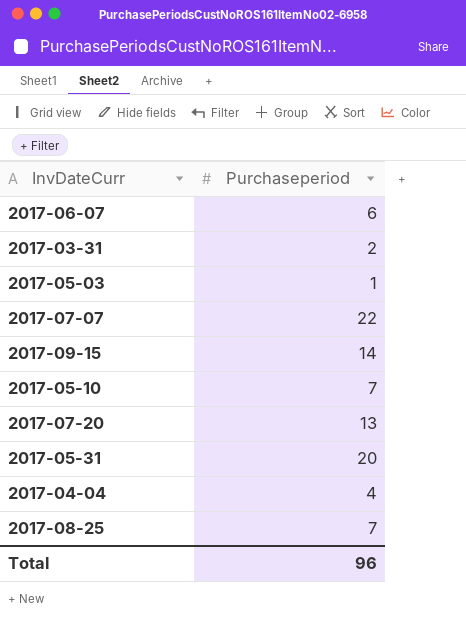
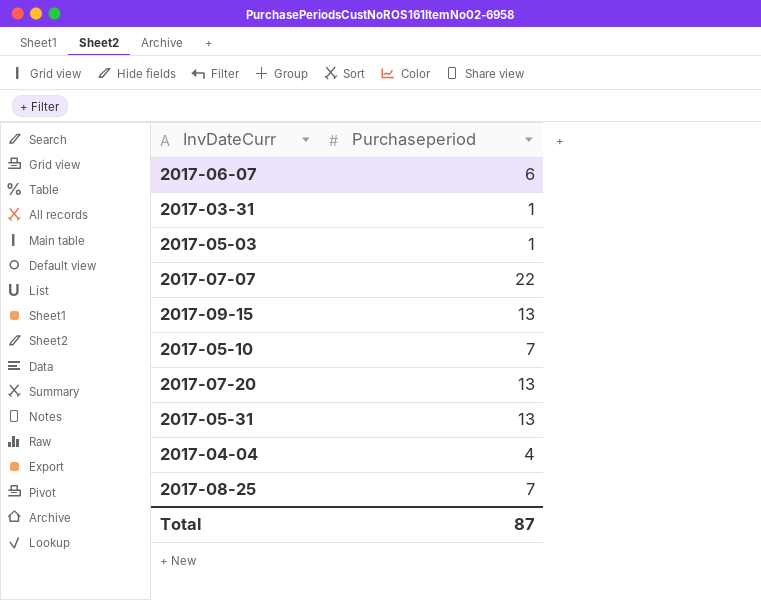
2017-03-31 | Purchaseperiod: 2 -> 1
2017-09-15 | Purchaseperiod: 14 -> 13
2017-05-31 | Purchaseperiod: 20 -> 13
Total | Purchaseperiod: 96 -> 87

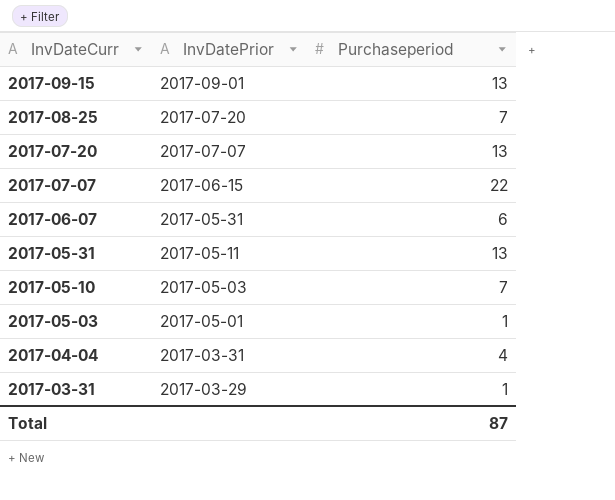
row order: none -> InvDateCurr descending
column InvDatePrior | position: none -> 2

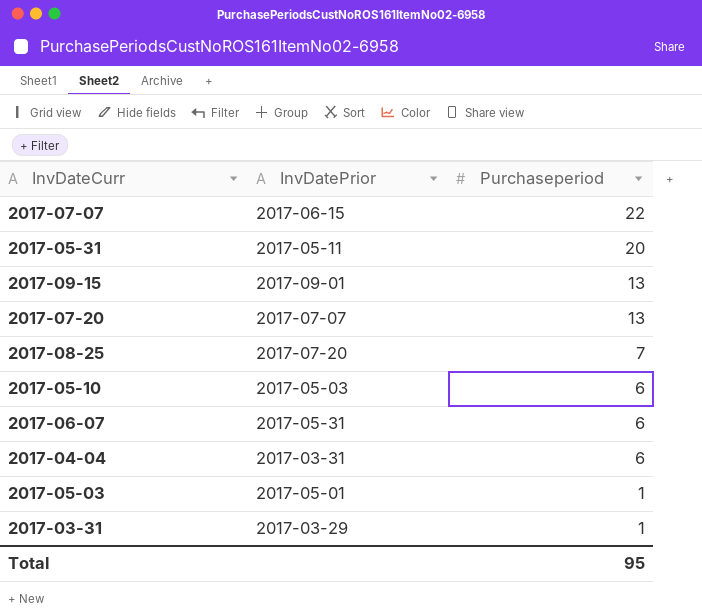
row order: InvDateCurr descending -> Purchaseperiod descending
2017-05-31 | Purchaseperiod: 13 -> 20
2017-05-10 | Purchaseperiod: 7 -> 6
2017-04-04 | Purchaseperiod: 4 -> 6
Total | Purchaseperiod: 87 -> 95

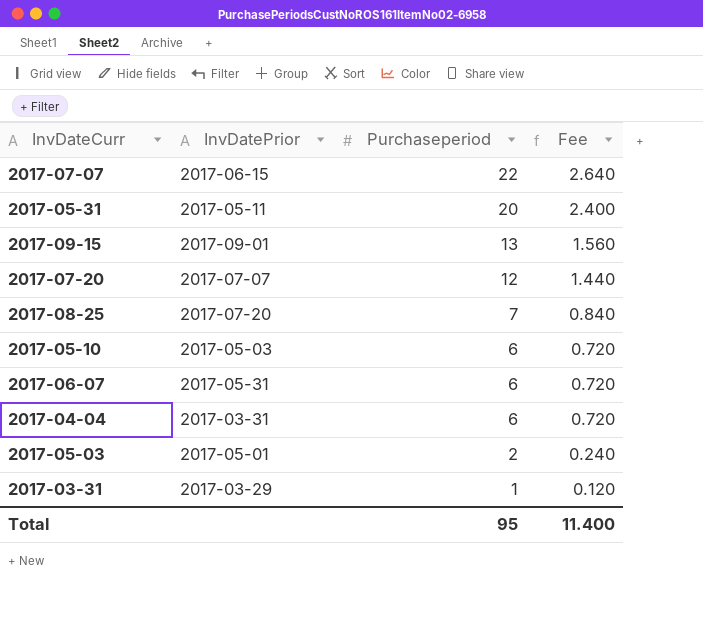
column Fee | formula: none -> [Purchaseperiod] * 0.12
2017-07-20 | Purchaseperiod: 13 -> 12
2017-05-03 | Purchaseperiod: 1 -> 2

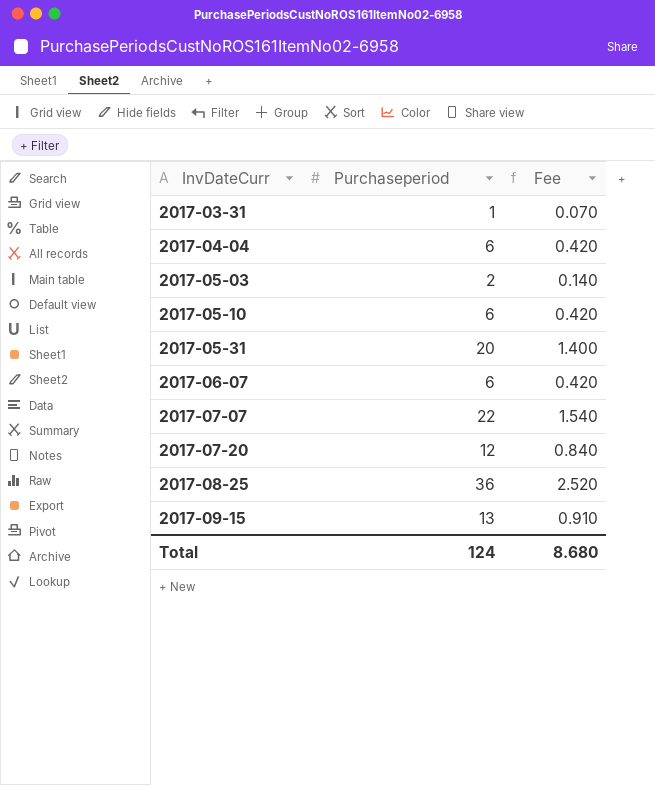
row order: Purchaseperiod descending -> InvDateCurr ascending
column InvDatePrior | position: 2 -> none
column Fee | formula: [Purchaseperiod] * 0.12 -> [Purchaseperiod] * 0.07
2017-08-25 | Purchaseperiod: 7 -> 36
Total | Purchaseperiod: 95 -> 124
Total | Fee: 11.400 -> 8.680

